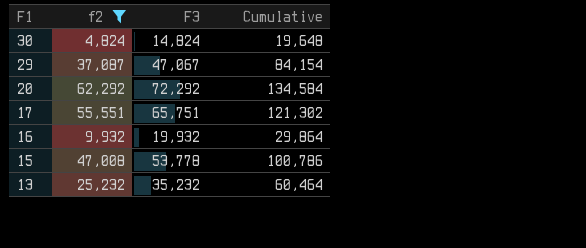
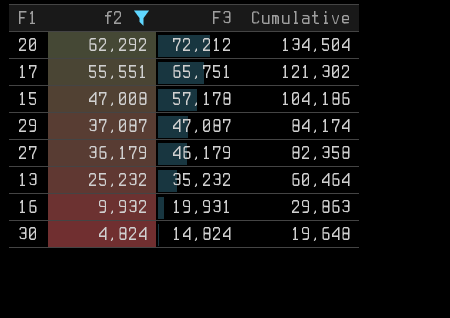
row order: F1 descending -> f2 descending
20 | F3: 72,292 -> 72,212
20 | Cumulative: 134,584 -> 134,504
15 | F3: 53,778 -> 57,178
15 | Cumulative: 100,786 -> 104,186
29 | F3: 47,067 -> 47,087
29 | Cumulative: 84,154 -> 84,174
row 27: none -> 36,179 | 46,179 | 82,358
16 | F3: 19,932 -> 19,931
16 | Cumulative: 29,864 -> 29,863

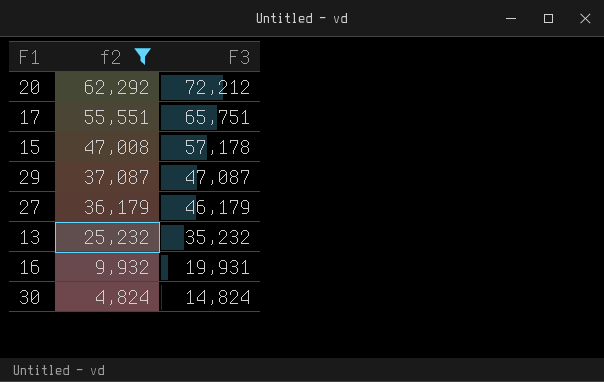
column Cumulative | formula: [f2] + [F3] -> none

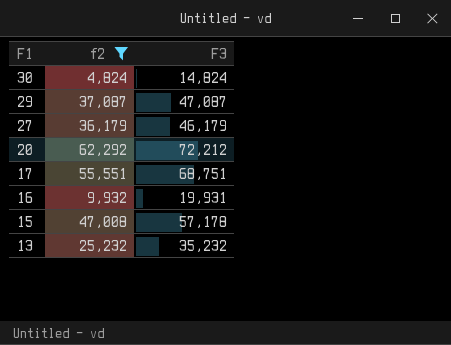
row order: f2 descending -> F1 descending
17 | F3: 65,751 -> 68,751

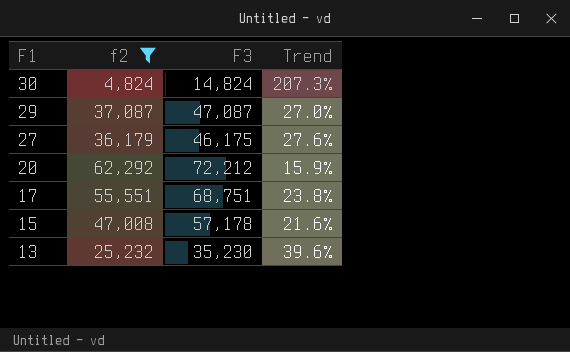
column Trend | formula: none -> ([F3] - [f2]) / [f2]
row 16: 9,932 | 19,931 -> none
27 | F3: 46,179 -> 46,175
13 | F3: 35,232 -> 35,230

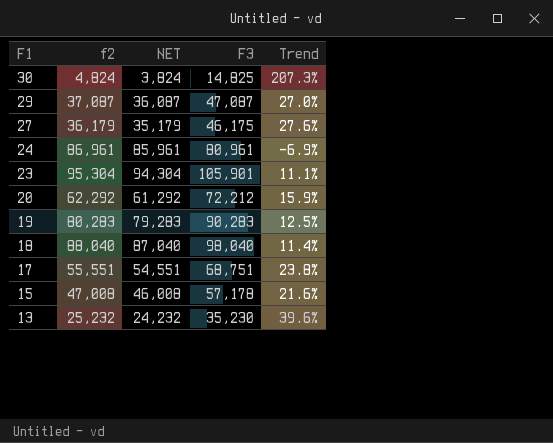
filter: f2 <= 62,292 -> none
column NET | formula: none -> [f2] - 1000
30 | F3: 14,824 -> 14,825

